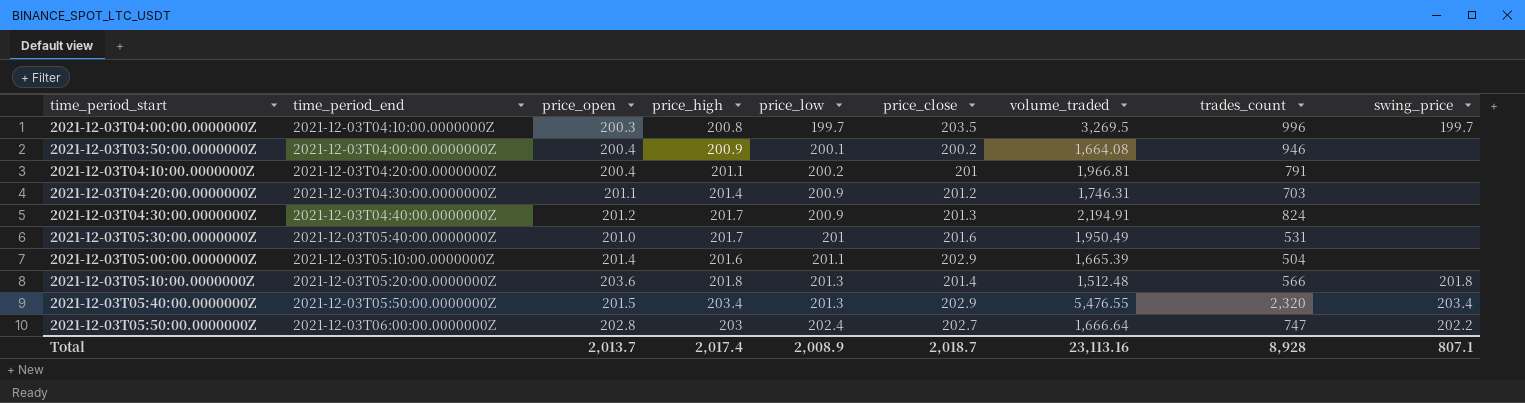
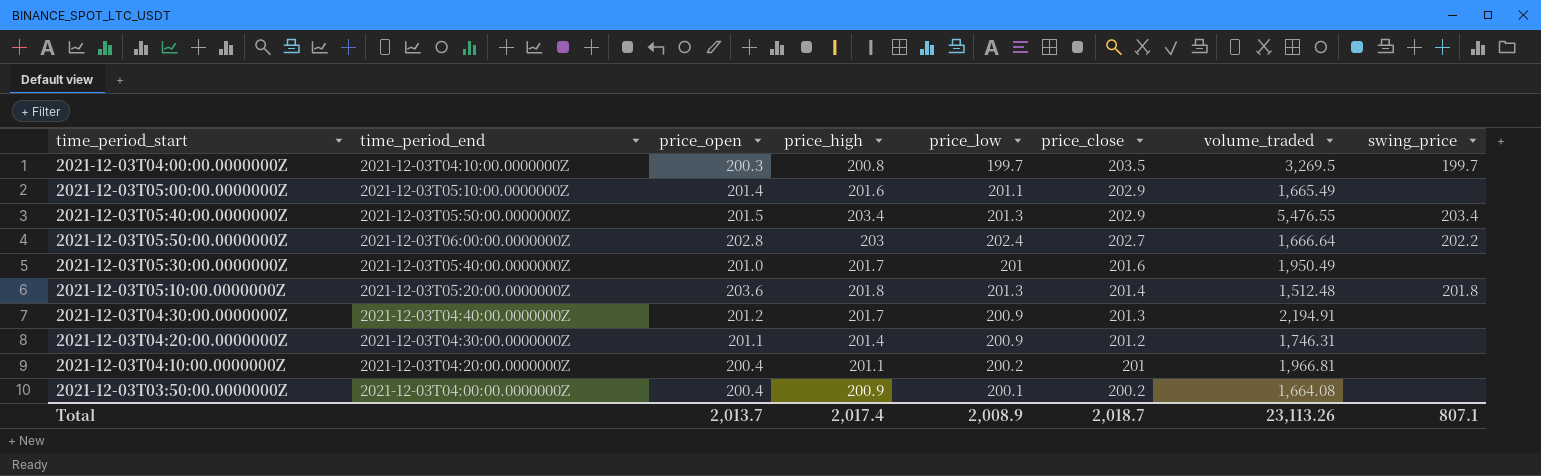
row order: price_low ascending -> price_close descending
column trades_count | position: 8 -> none
2021-12-03T05:00:00.0000000Z | volume_traded: 1,665.39 -> 1,665.49
Total | volume_traded: 23,113.16 -> 23,113.26

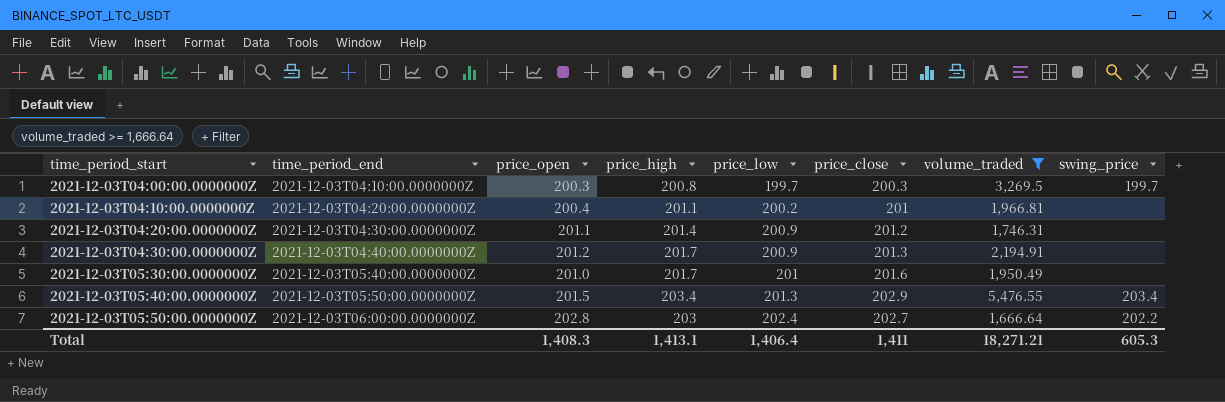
filter: none -> volume_traded >= 1,666.64
row order: price_close descending -> time_period_start ascending
2021-12-03T04:00:00.0000000Z | price_close: 203.5 -> 200.3
Total | price_open: 2,013.7 -> 1,408.3
Total | price_high: 2,017.4 -> 1,413.1
Total | price_low: 2,008.9 -> 1,406.4
Total | price_close: 2,018.7 -> 1,411
Total | volume_traded: 23,113.26 -> 18,271.21
Total | swing_price: 807.1 -> 605.3

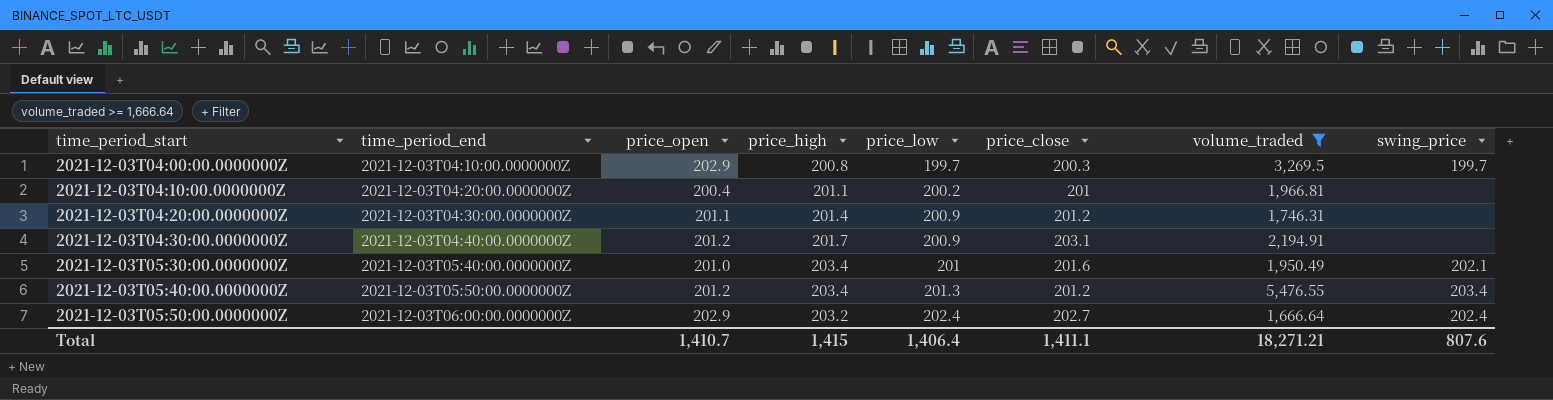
2021-12-03T04:00:00.0000000Z | price_open: 200.3 -> 202.9
2021-12-03T04:30:00.0000000Z | price_close: 201.3 -> 203.1
2021-12-03T05:30:00.0000000Z | price_high: 201.7 -> 203.4
2021-12-03T05:30:00.0000000Z | swing_price: none -> 202.1
2021-12-03T05:40:00.0000000Z | price_open: 201.5 -> 201.2
2021-12-03T05:40:00.0000000Z | price_close: 202.9 -> 201.2
2021-12-03T05:50:00.0000000Z | price_open: 202.8 -> 202.9
2021-12-03T05:50:00.0000000Z | price_high: 203 -> 203.2
2021-12-03T05:50:00.0000000Z | swing_price: 202.2 -> 202.4
Total | price_open: 1,408.3 -> 1,410.7
Total | price_high: 1,413.1 -> 1,415
Total | price_close: 1,411 -> 1,411.1
Total | swing_price: 605.3 -> 807.6

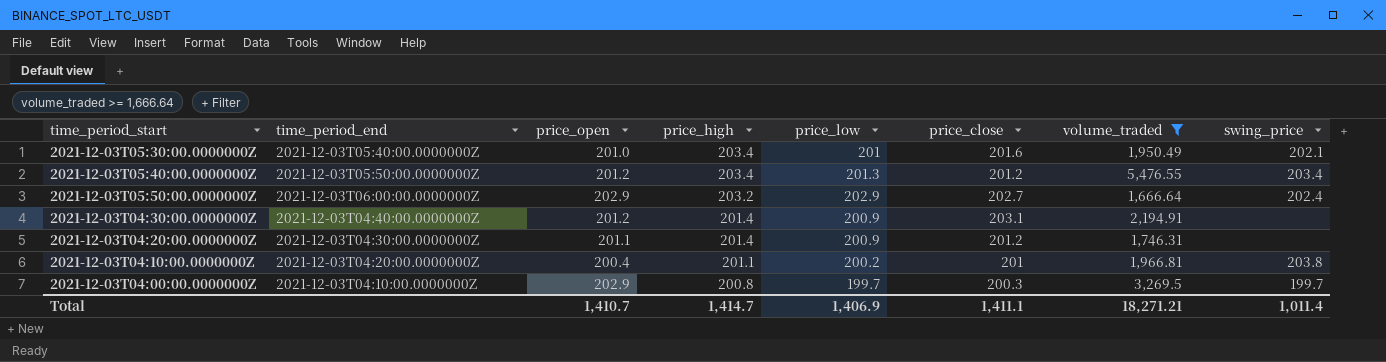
row order: time_period_start ascending -> price_high descending
2021-12-03T05:50:00.0000000Z | price_low: 202.4 -> 202.9
2021-12-03T04:30:00.0000000Z | price_high: 201.7 -> 201.4
2021-12-03T04:10:00.0000000Z | swing_price: none -> 203.8
Total | price_high: 1,415 -> 1,414.7
Total | price_low: 1,406.4 -> 1,406.9
Total | swing_price: 807.6 -> 1,011.4

